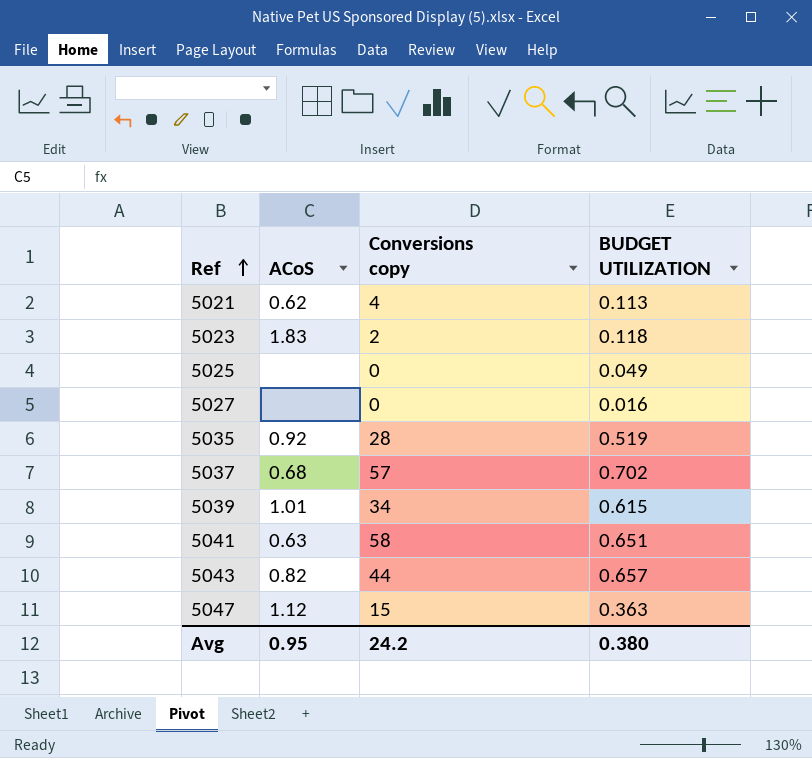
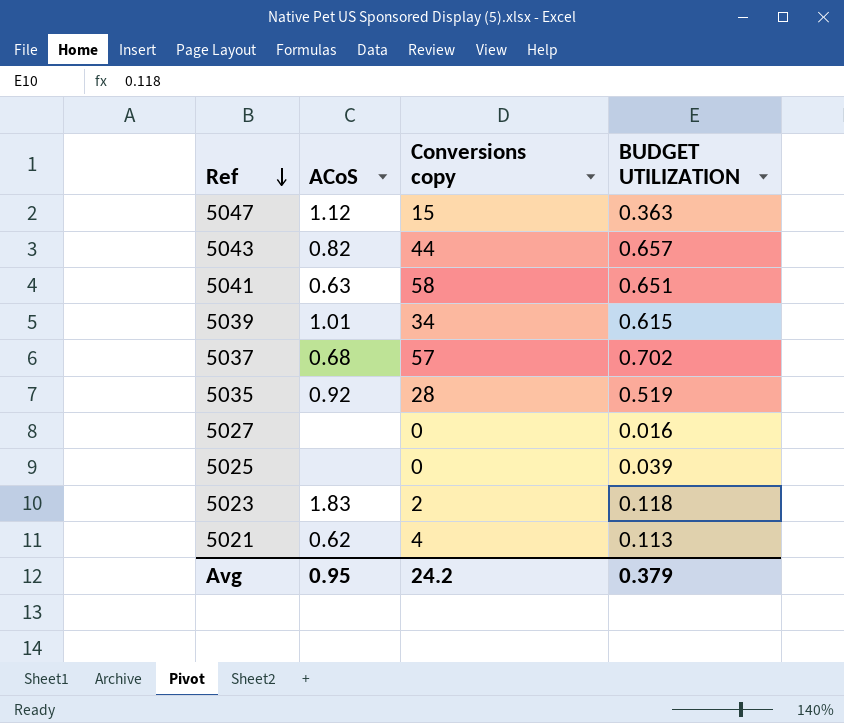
row order: Ref ascending -> Ref descending
5025 | BUDGET UTILIZATION: 0.049 -> 0.039
Avg | BUDGET UTILIZATION: 0.380 -> 0.379

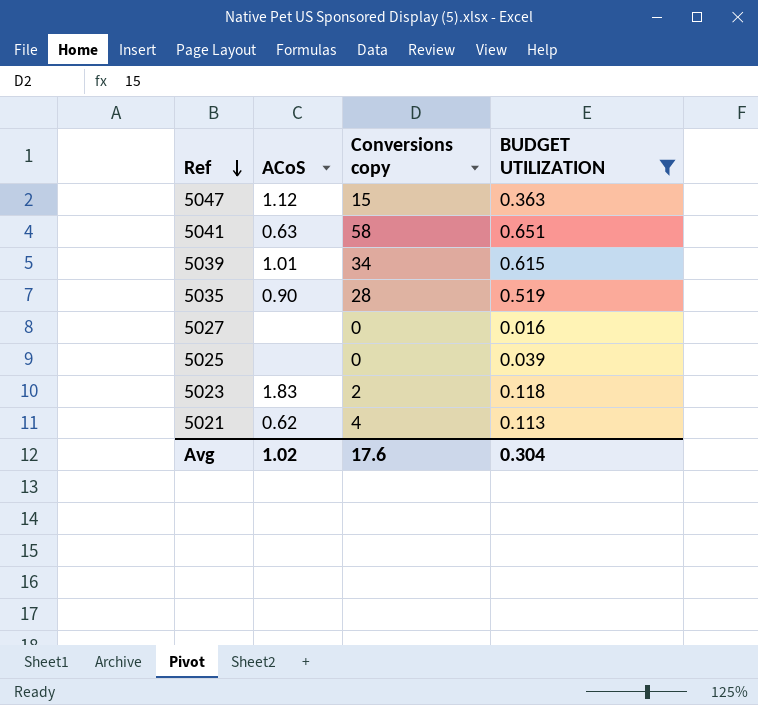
filter: none -> BUDGET UTILIZATION <= 0.651
5035 | ACoS: 0.92 -> 0.90
Avg | ACoS: 0.95 -> 1.02
Avg | Conversions copy: 24.2 -> 17.6
Avg | BUDGET UTILIZATION: 0.379 -> 0.304

